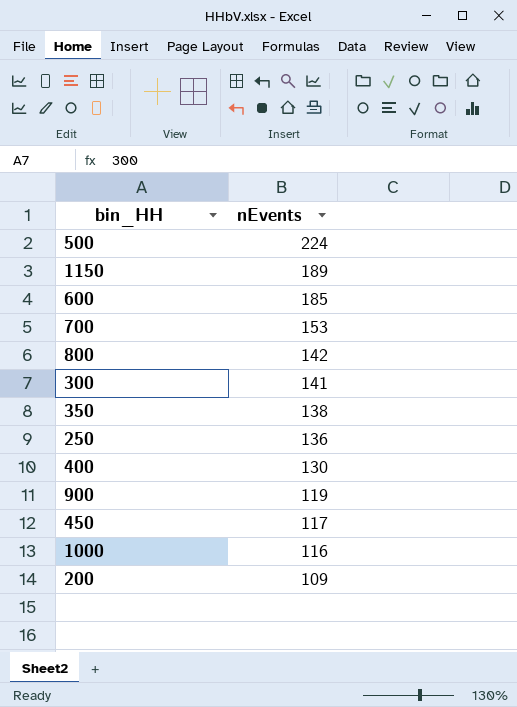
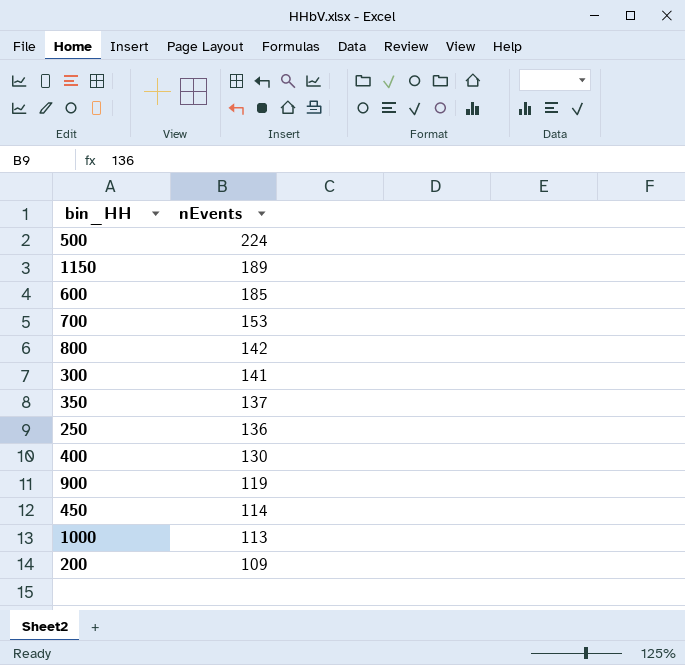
350 | nEvents: 138 -> 137
450 | nEvents: 117 -> 114
1000 | nEvents: 116 -> 113

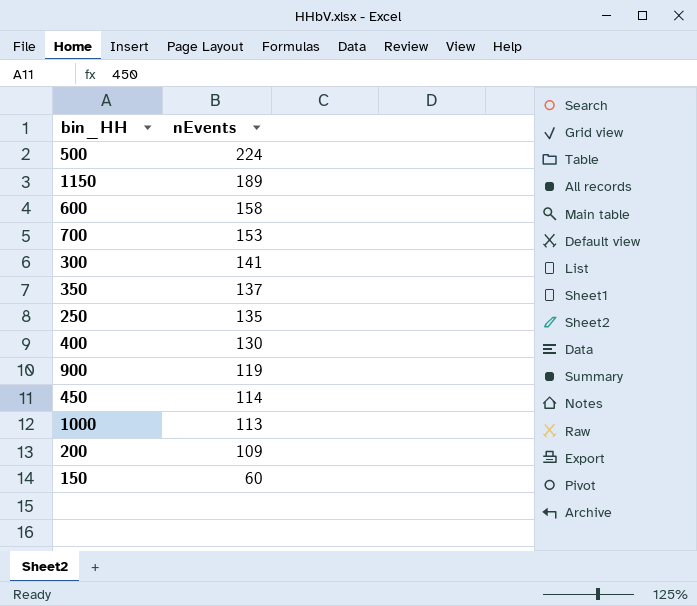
row 800: 142 -> none
600 | nEvents: 185 -> 158
250 | nEvents: 136 -> 135
row 150: none -> 60

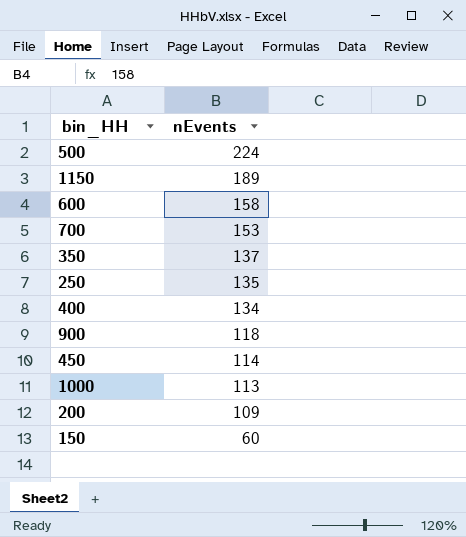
row 300: 141 -> none
400 | nEvents: 130 -> 134
900 | nEvents: 119 -> 118

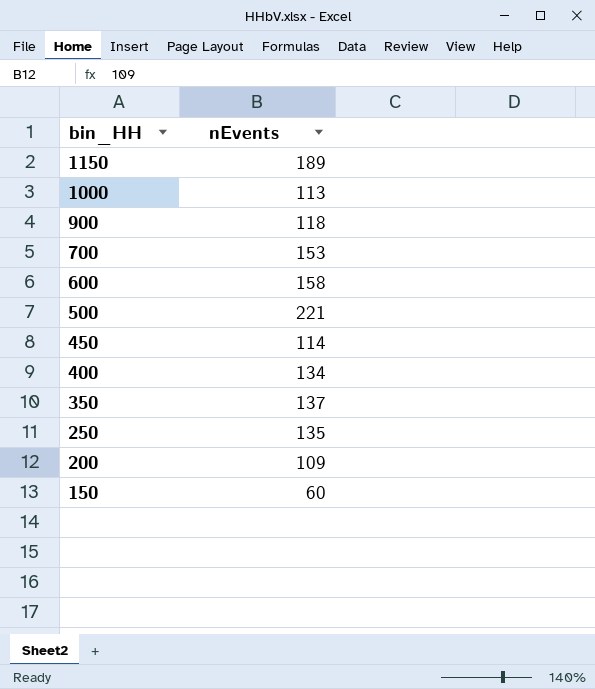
row order: nEvents descending -> bin_HH descending
500 | nEvents: 224 -> 221

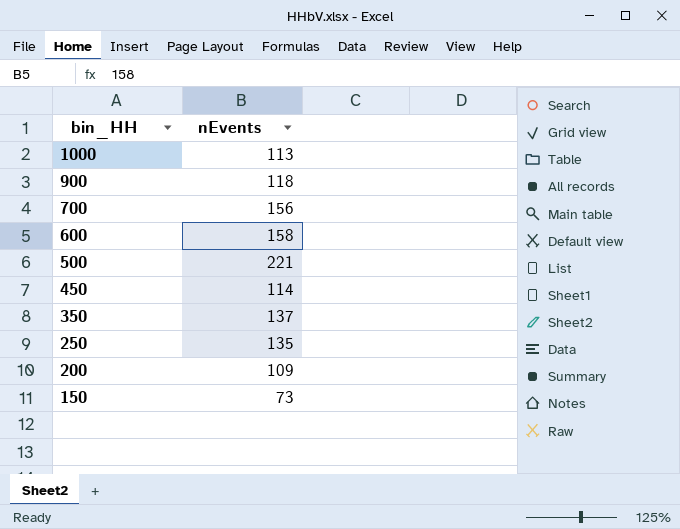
row 1150: 189 -> none
row 400: 134 -> none
700 | nEvents: 153 -> 156
150 | nEvents: 60 -> 73

